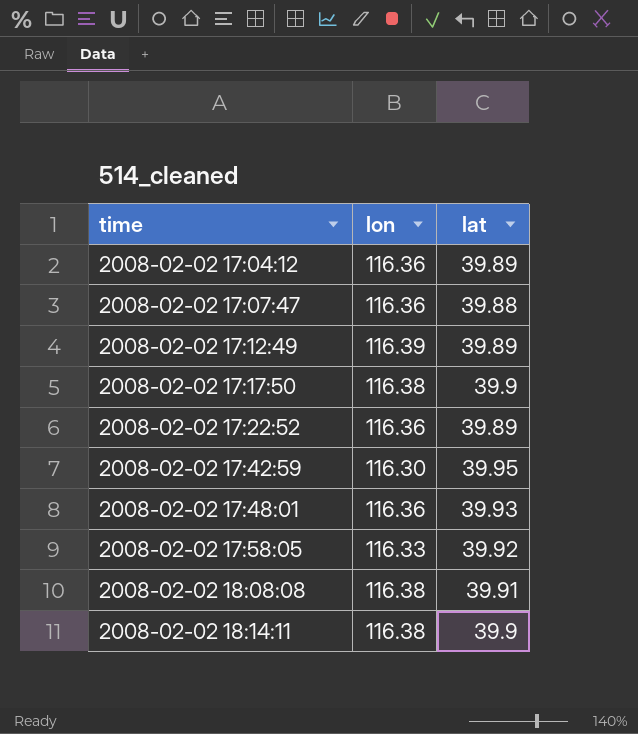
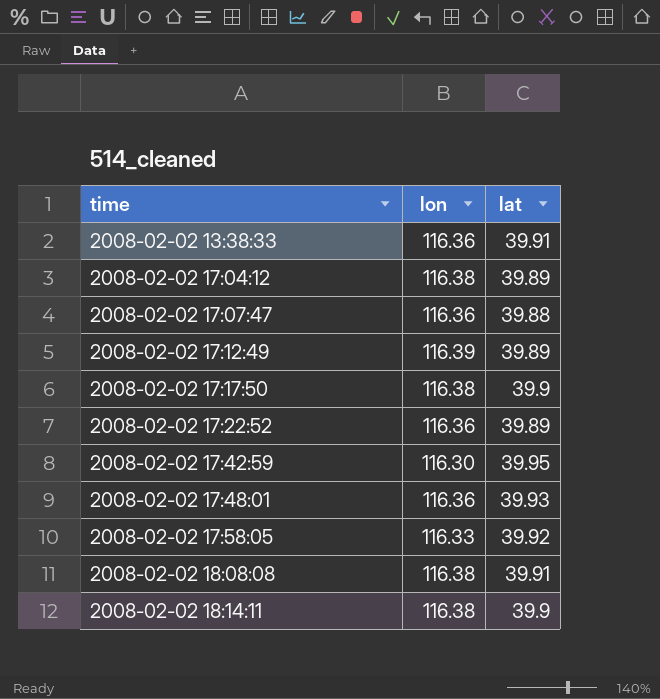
row 2008-02-02 13:38:33: none -> 116.36 | 39.91
2008-02-02 17:04:12 | lon: 116.36 -> 116.38

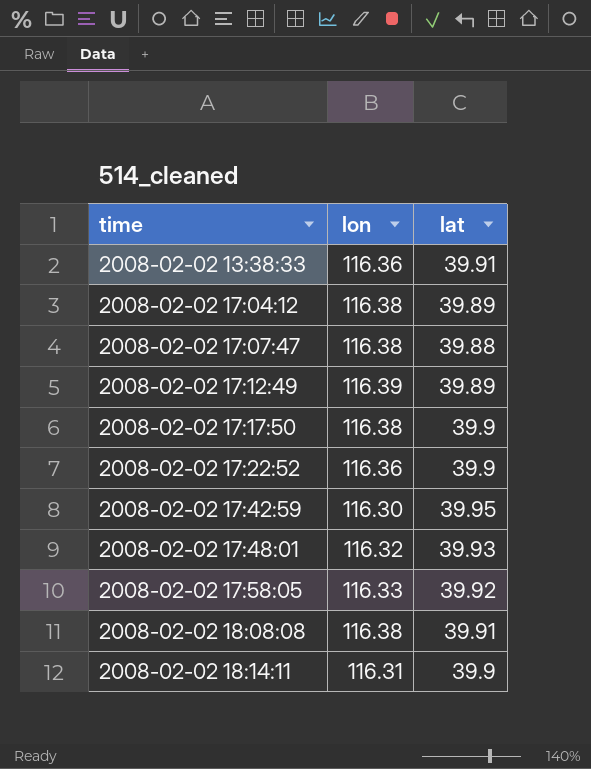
2008-02-02 17:07:47 | lon: 116.36 -> 116.38
2008-02-02 17:22:52 | lat: 39.89 -> 39.9
2008-02-02 17:48:01 | lon: 116.36 -> 116.32
2008-02-02 18:14:11 | lon: 116.38 -> 116.31

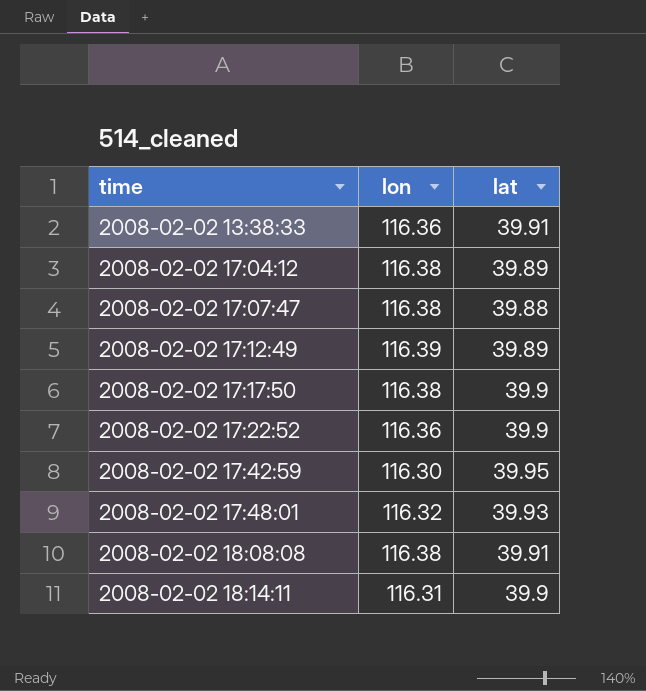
row 2008-02-02 17:58:05: 116.33 | 39.92 -> none

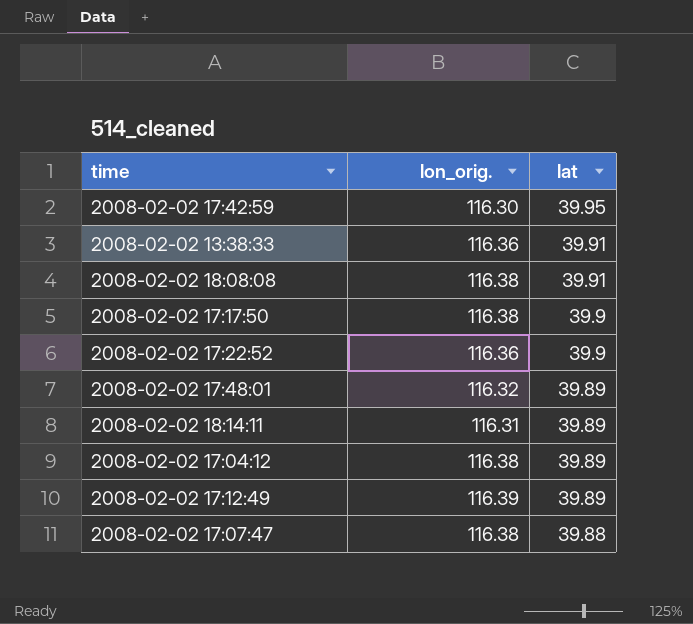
row order: time ascending -> lat descending
column name: lon -> lon_orig.
2008-02-02 17:48:01 | lat: 39.93 -> 39.89
2008-02-02 18:14:11 | lat: 39.9 -> 39.89

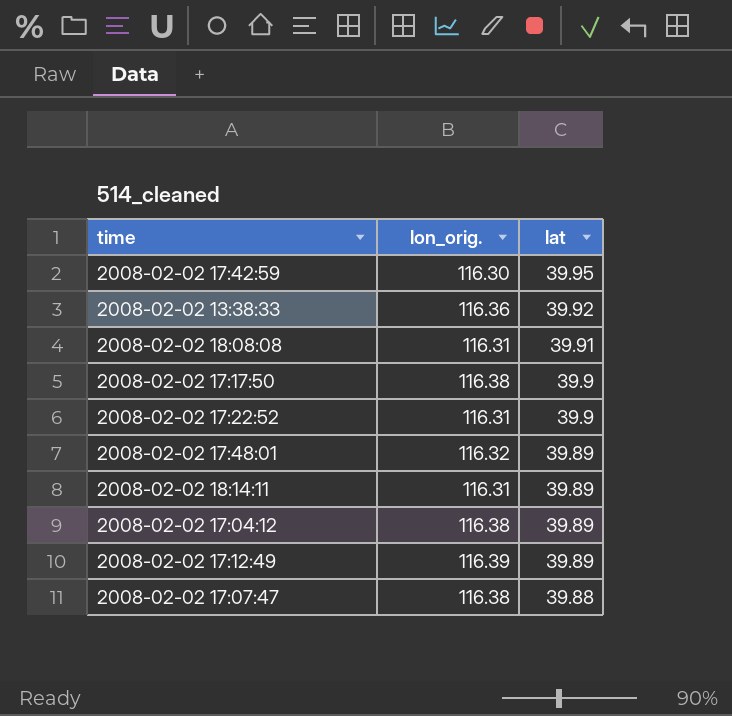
2008-02-02 13:38:33 | lat: 39.91 -> 39.92
2008-02-02 18:08:08 | lon_orig.: 116.38 -> 116.31
2008-02-02 17:22:52 | lon_orig.: 116.36 -> 116.31

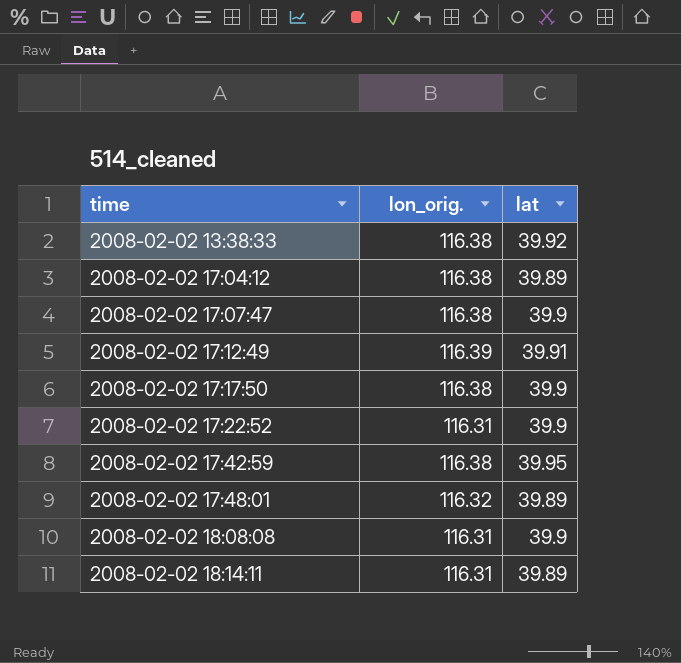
row order: lat descending -> time ascending
2008-02-02 13:38:33 | lon_orig.: 116.36 -> 116.38
2008-02-02 17:07:47 | lat: 39.88 -> 39.9
2008-02-02 17:12:49 | lat: 39.89 -> 39.91
2008-02-02 17:42:59 | lon_orig.: 116.30 -> 116.38
2008-02-02 18:08:08 | lat: 39.91 -> 39.9

